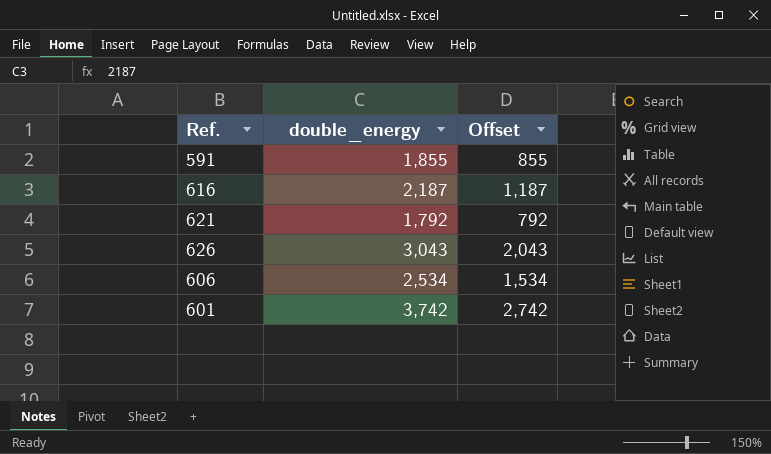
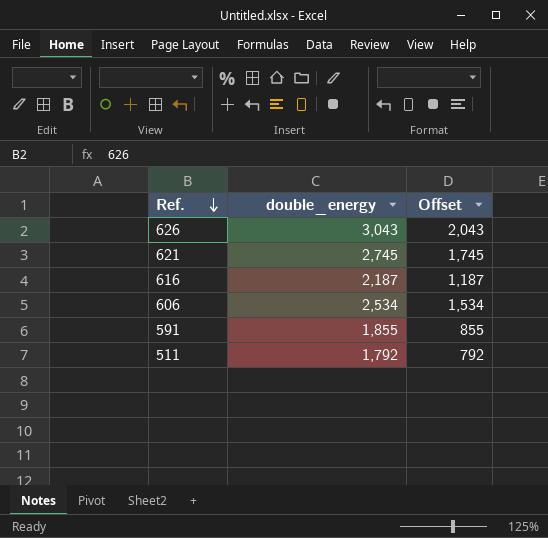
row order: none -> Ref. descending
row 601: 3,742 | 2,742 -> none
621 | double_energy: 1,792 -> 2,745
621 | Offset: 792 -> 1,745
row 511: none -> 1,792 | 792

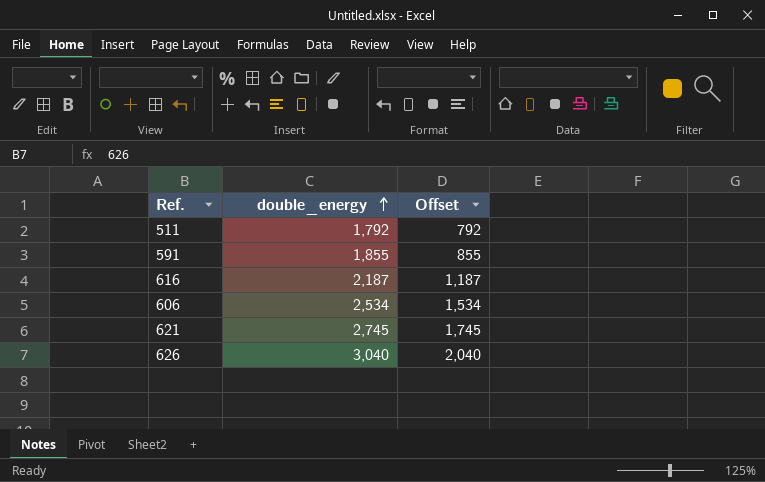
row order: Ref. descending -> double_energy ascending
626 | double_energy: 3,043 -> 3,040
626 | Offset: 2,043 -> 2,040

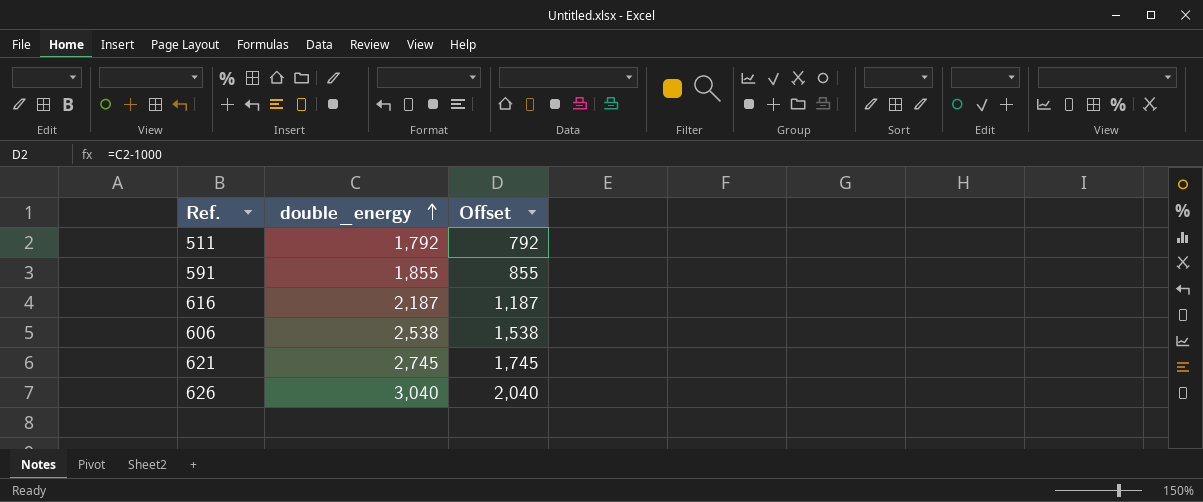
606 | double_energy: 2,534 -> 2,538
606 | Offset: 1,534 -> 1,538

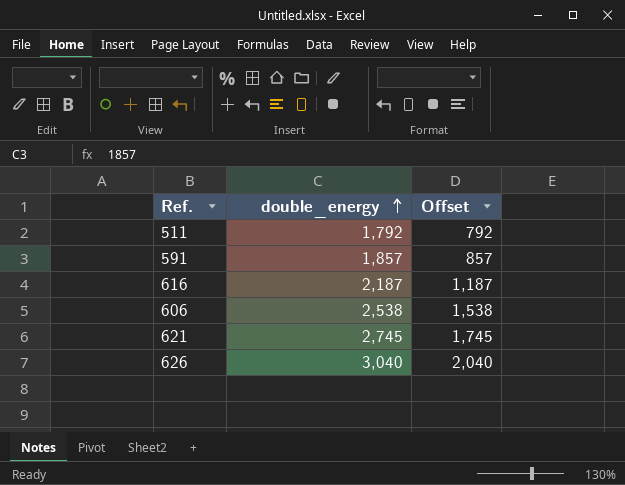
591 | double_energy: 1,855 -> 1,857
591 | Offset: 855 -> 857

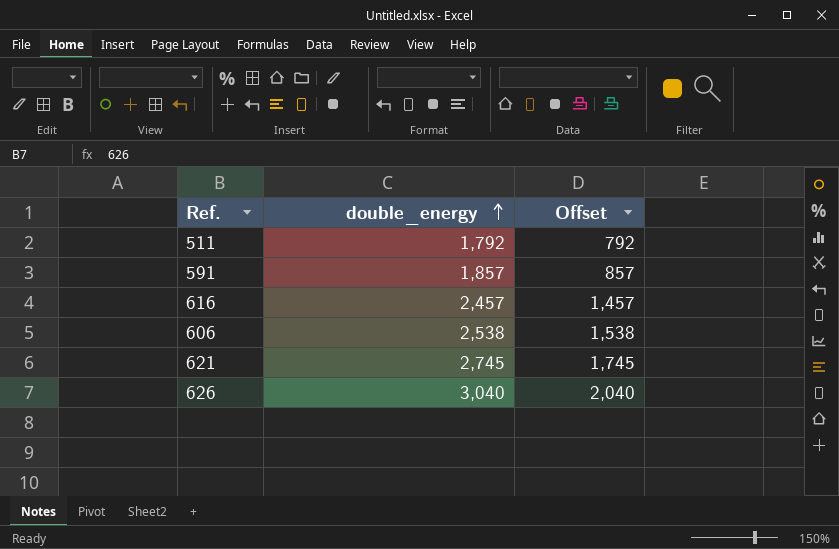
616 | double_energy: 2,187 -> 2,457
616 | Offset: 1,187 -> 1,457

